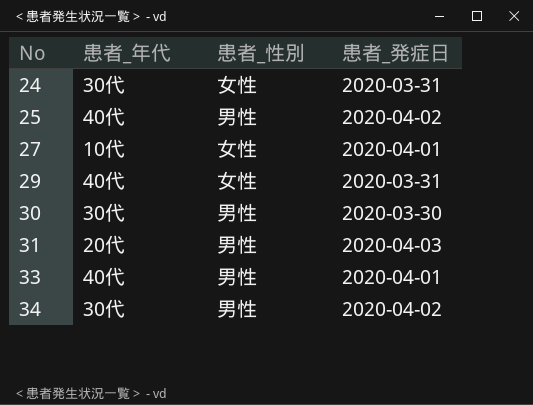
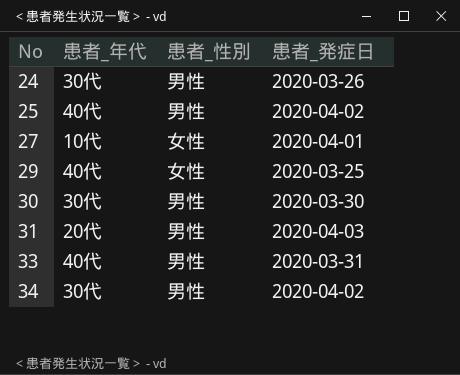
24 | 患者_性別: 女性 -> 男性
24 | 患者_発症日: 2020-03-31 -> 2020-03-26
29 | 患者_発症日: 2020-03-31 -> 2020-03-25
33 | 患者_発症日: 2020-04-01 -> 2020-03-31

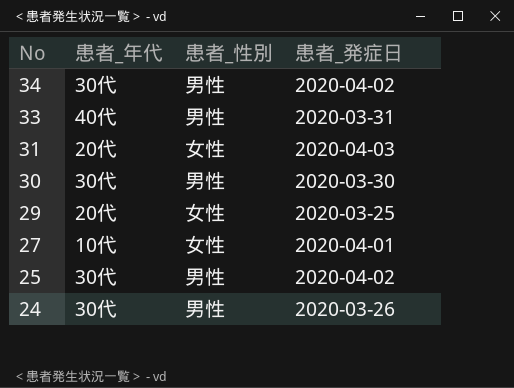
row order: No ascending -> No descending
31 | 患者_性別: 男性 -> 女性
29 | 患者_年代: 40代 -> 20代
25 | 患者_年代: 40代 -> 30代

